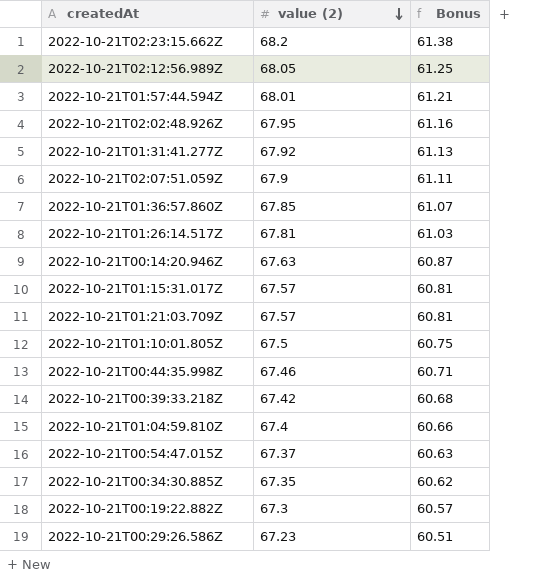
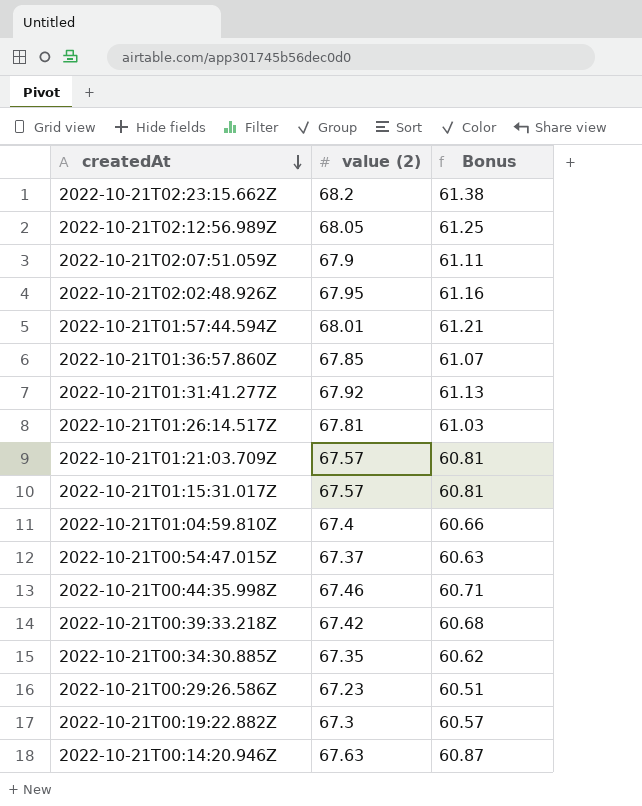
row order: value (2) descending -> createdAt descending
row 2022-10-21T01:10:01.805Z: 67.5 | 60.75 -> none

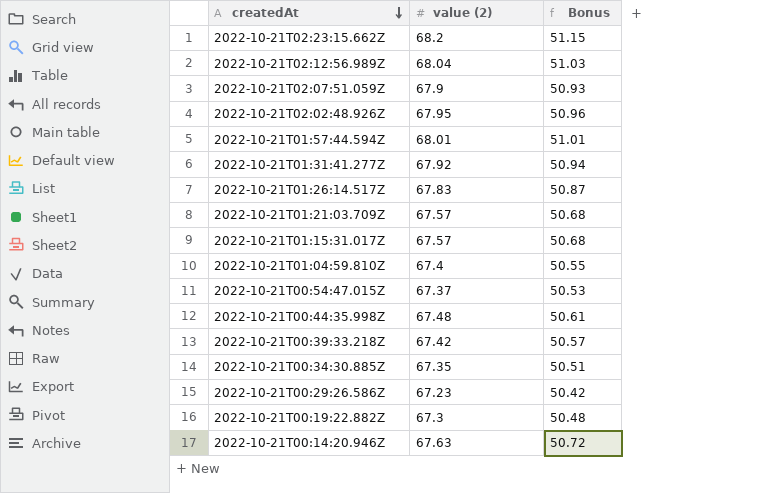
column Bonus | formula: [value (2)] * 0.9 -> [value (2)] * 0.75
row 2022-10-21T01:36:57.860Z: 67.85 | 61.07 -> none
2022-10-21T02:12:56.989Z | value (2): 68.05 -> 68.04
2022-10-21T01:26:14.517Z | value (2): 67.81 -> 67.83
2022-10-21T00:44:35.998Z | value (2): 67.46 -> 67.48

